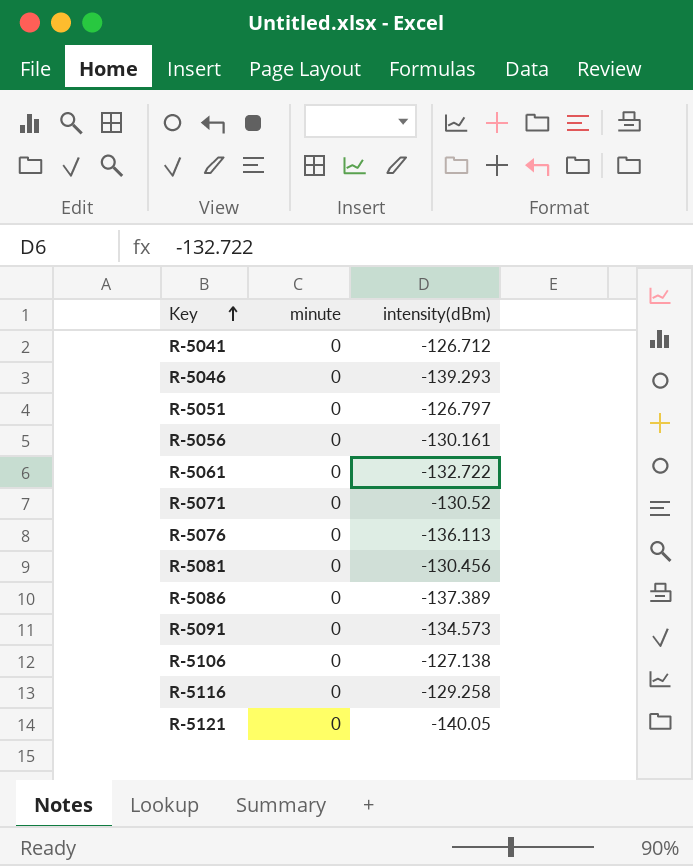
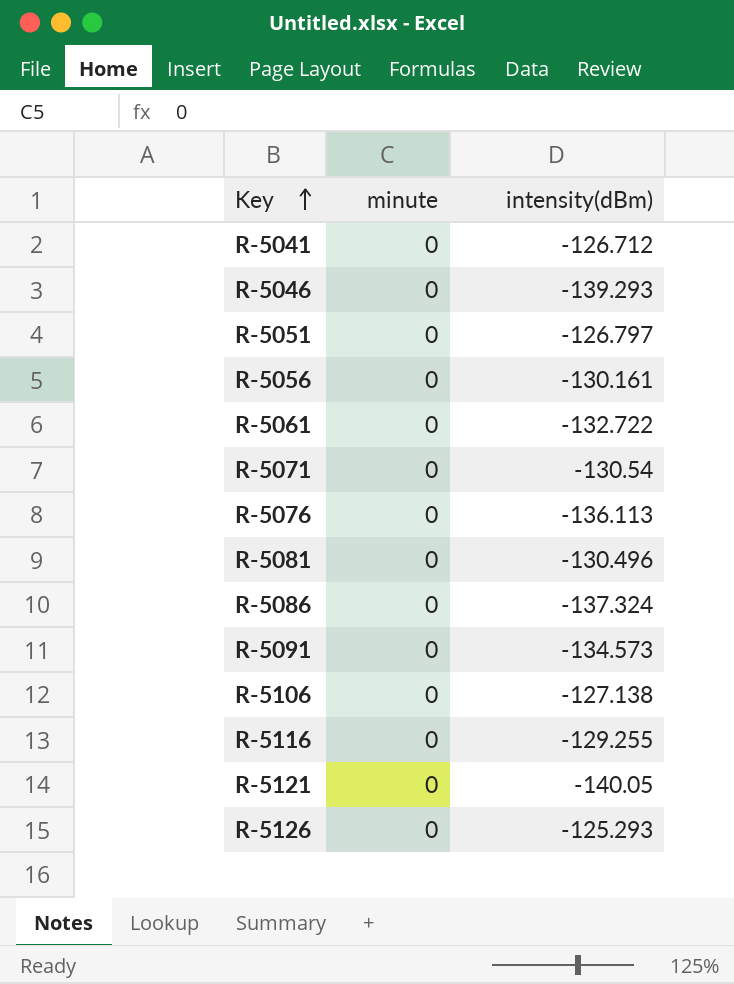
R-5071 | intensity(dBm): -130.52 -> -130.54
R-5081 | intensity(dBm): -130.456 -> -130.496
R-5086 | intensity(dBm): -137.389 -> -137.324
R-5116 | intensity(dBm): -129.258 -> -129.255
row R-5126: none -> 0 | -125.293

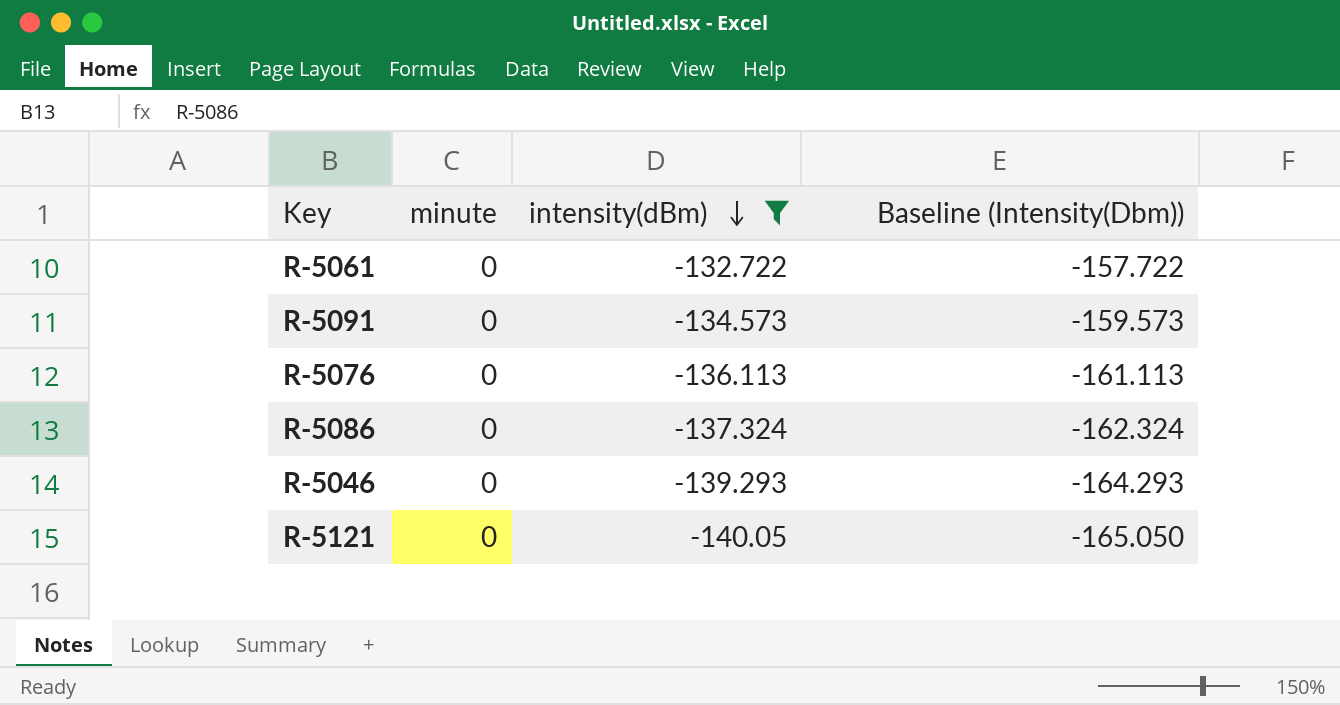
filter: none -> intensity(dBm) <= -132.722
row order: Key ascending -> intensity(dBm) descending
column Baseline (Intensity(Dbm)) | formula: none -> [intensity(dBm)] - 25

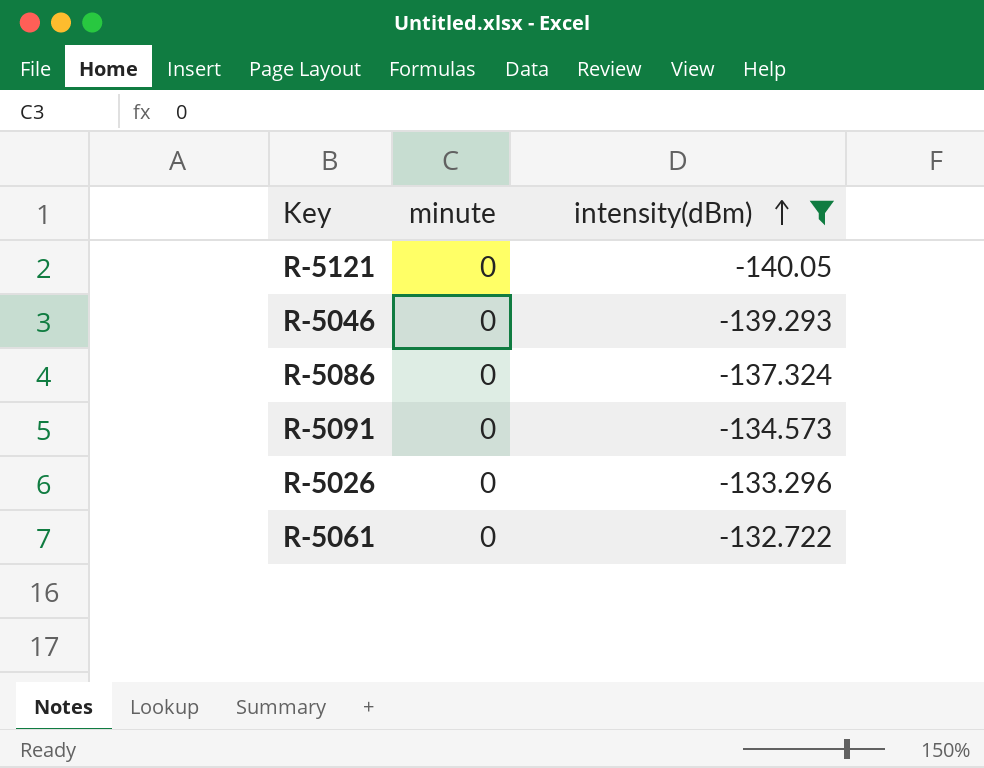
row order: intensity(dBm) descending -> intensity(dBm) ascending
column Baseline (Intensity(Dbm)) | formula: [intensity(dBm)] - 25 -> none
row R-5076: 0 | -136.113 | -161.113 -> none
row R-5026: none -> 0 | -133.296

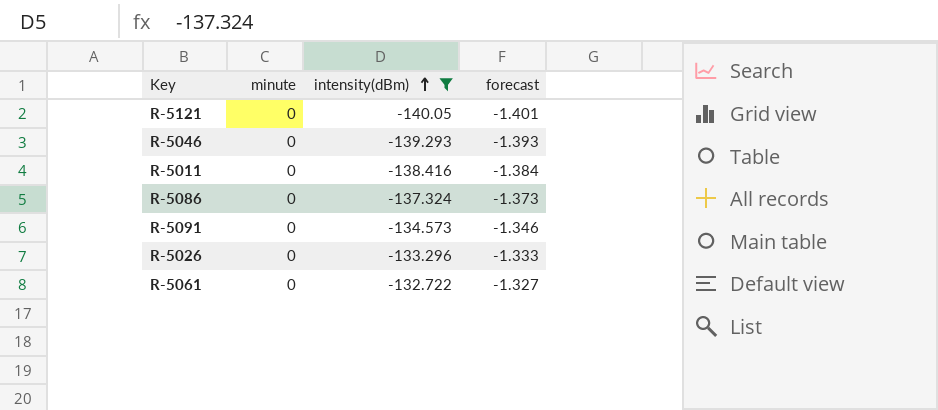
column forecast | formula: none -> [intensity(dBm)] * 0.01
row R-5011: none -> 0 | -138.416 | -1.384

